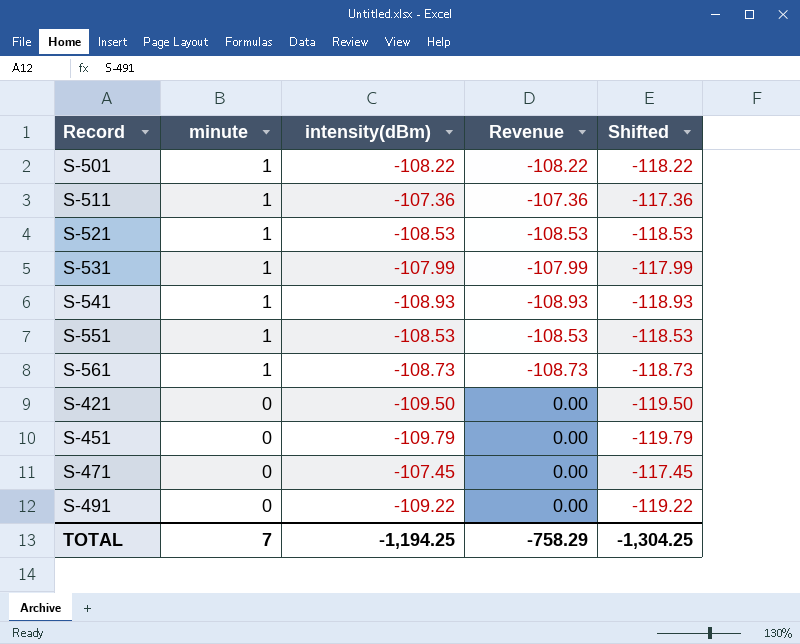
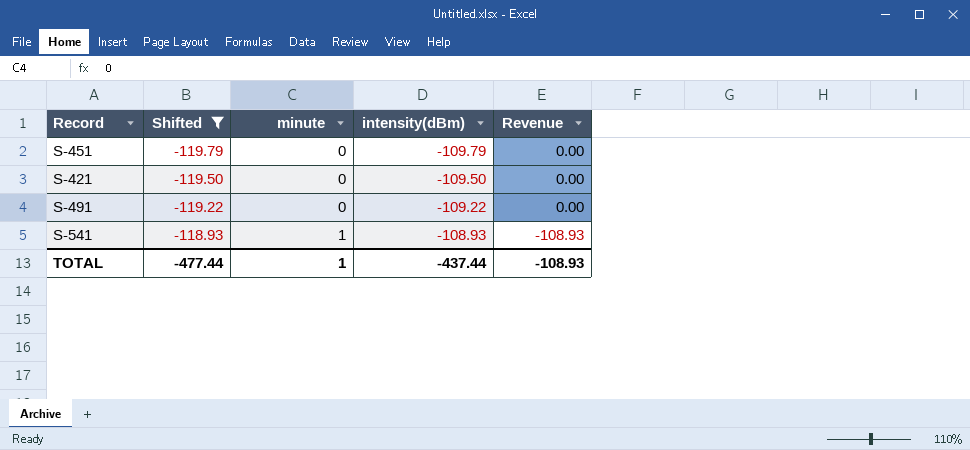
filter: none -> Shifted <= -118.93
row order: minute descending -> Shifted ascending
column Shifted | position: 5 -> 2
TOTAL | Shifted: -1,304.25 -> -477.44
TOTAL | minute: 7 -> 1
TOTAL | intensity(dBm): -1,194.25 -> -437.44
TOTAL | Revenue: -758.29 -> -108.93

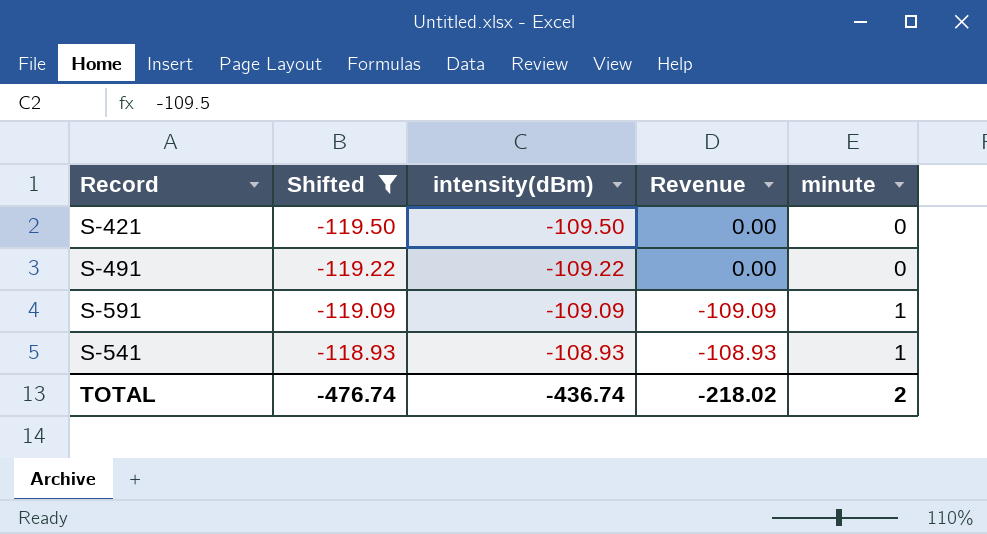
column minute | position: 3 -> 5
row S-451: -119.79 | 0 | -109.79 | 0.00 -> none
row S-591: none -> -119.09 | -109.09 | -109.09 | 1
TOTAL | Shifted: -477.44 -> -476.74
TOTAL | intensity(dBm): -437.44 -> -436.74
TOTAL | Revenue: -108.93 -> -218.02
TOTAL | minute: 1 -> 2

